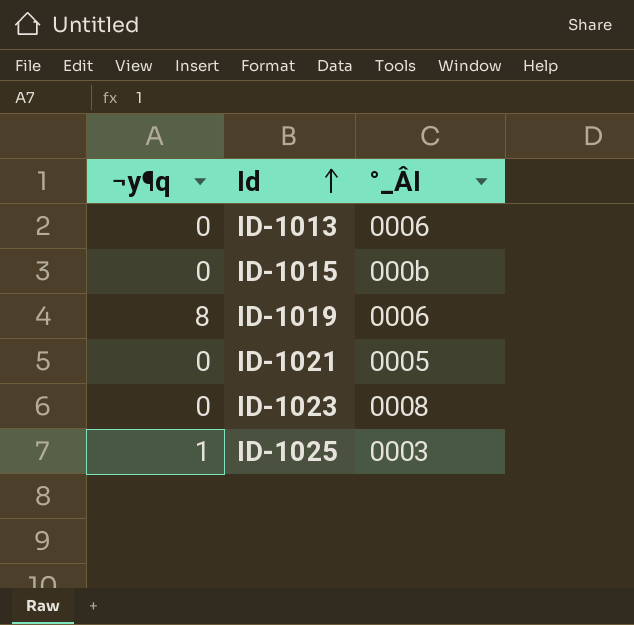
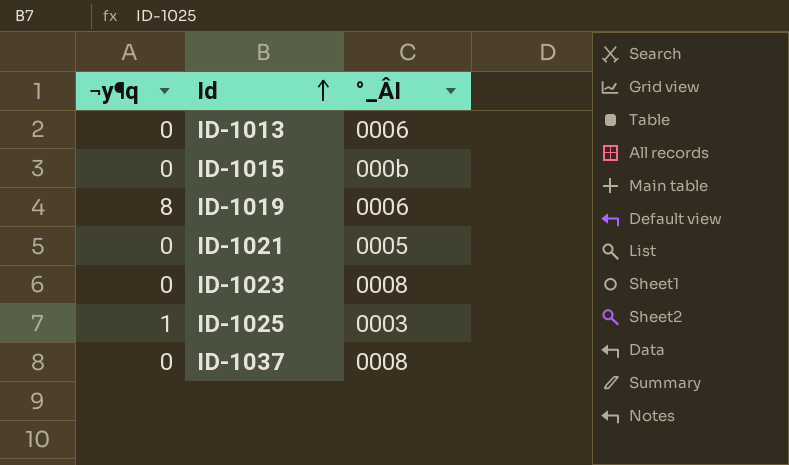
row ID-1037: none -> 0 | 0008

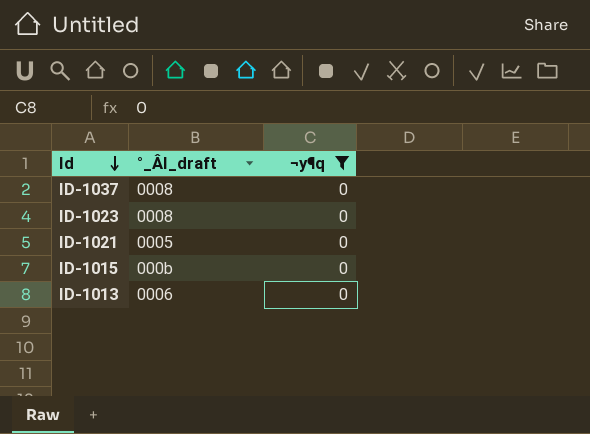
filter: none -> ¬y¶q = 0
row order: Id ascending -> Id descending
column name: °_ÂI -> °_ÂI_draft
column ¬y¶q | position: 1 -> 3

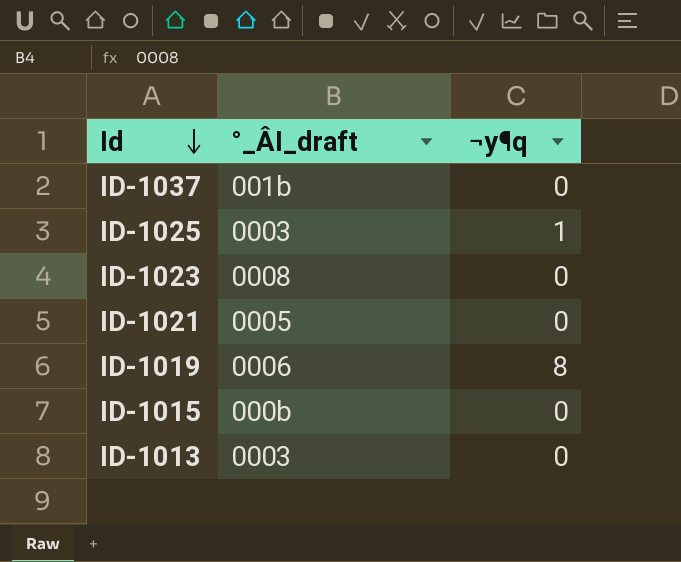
filter: ¬y¶q = 0 -> none
ID-1037 | °_ÂI_draft: 0008 -> 001b
ID-1013 | °_ÂI_draft: 0006 -> 0003

